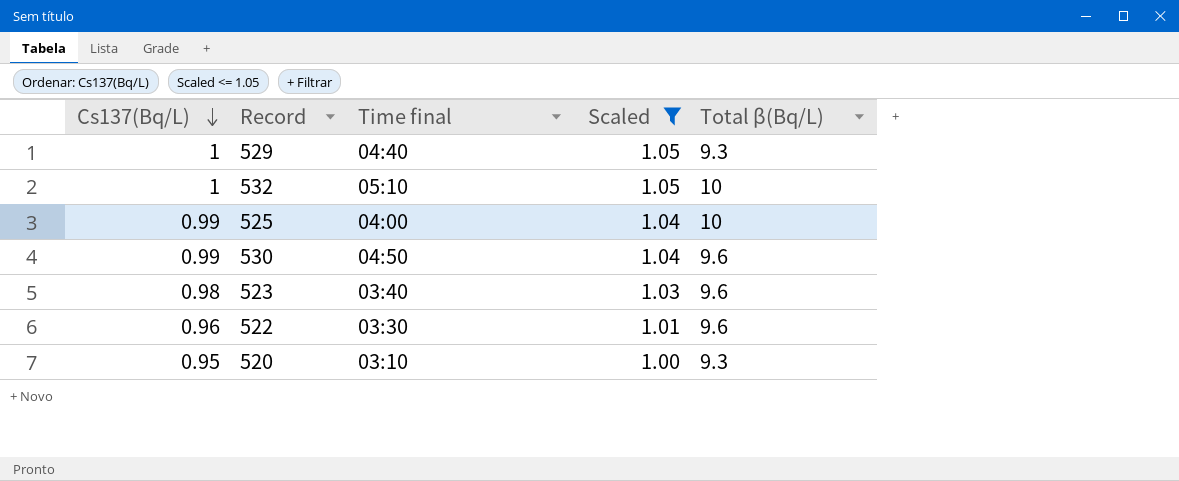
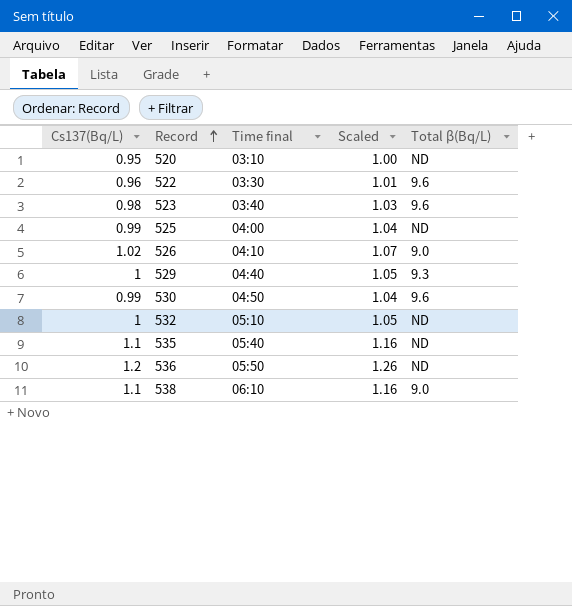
filter: Scaled <= 1.05 -> none
row order: Cs137(Bq/L) descending -> Record ascending
520 | Total β(Bq/L): 9.3 -> ND
525 | Total β(Bq/L): 10 -> ND
532 | Total β(Bq/L): 10 -> ND

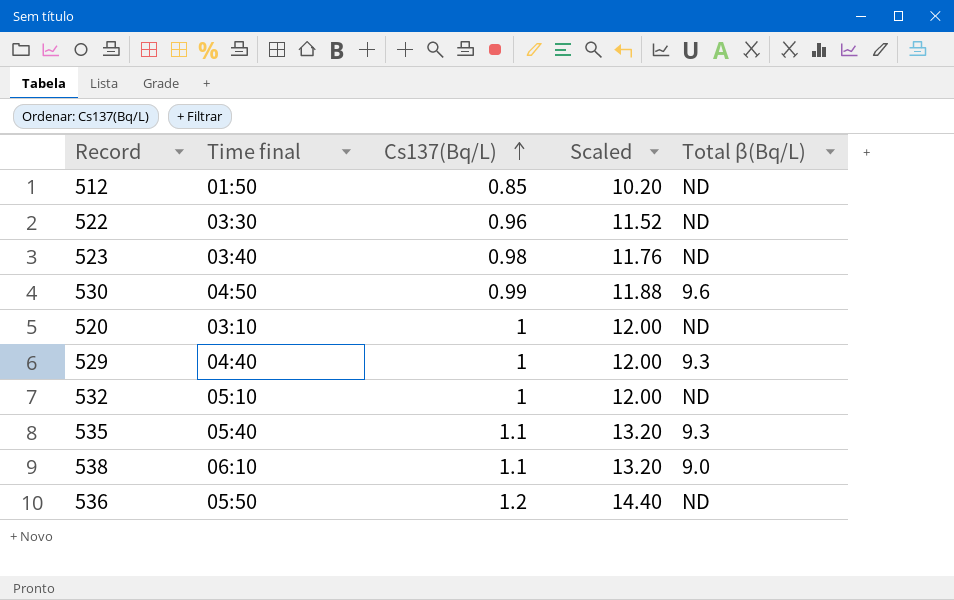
row order: Record ascending -> Cs137(Bq/L) ascending
column Cs137(Bq/L) | position: 1 -> 3
column Scaled | formula: [Cs137(Bq/L)] * 1.05 -> [Cs137(Bq/L)] * 12
row 525: 0.99 | 04:00 | 1.04 | ND -> none
row 526: 1.02 | 04:10 | 1.07 | 9.0 -> none
row 512: none -> 01:50 | 0.85 | 10.20 | ND
522 | Total β(Bq/L): 9.6 -> ND
523 | Total β(Bq/L): 9.6 -> ND
520 | Cs137(Bq/L): 0.95 -> 1
535 | Total β(Bq/L): ND -> 9.3

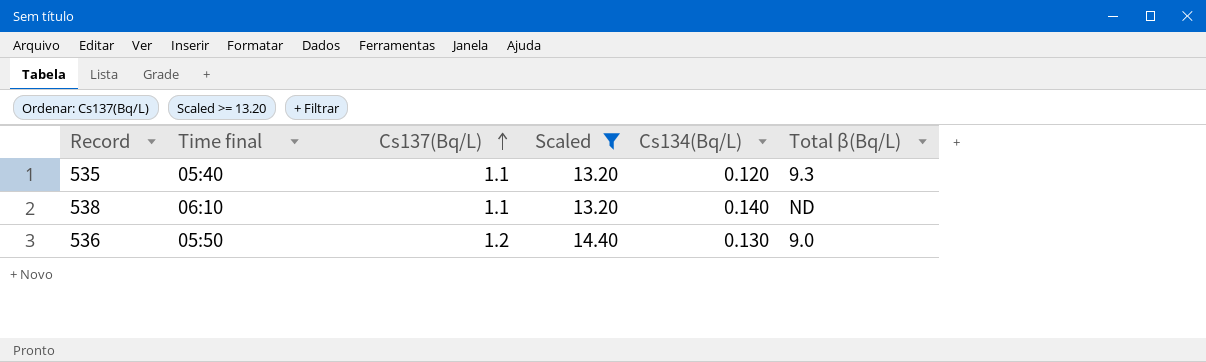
filter: none -> Scaled >= 13.20
column Cs134(Bq/L) | position: none -> 5
538 | Total β(Bq/L): 9.0 -> ND
536 | Total β(Bq/L): ND -> 9.0

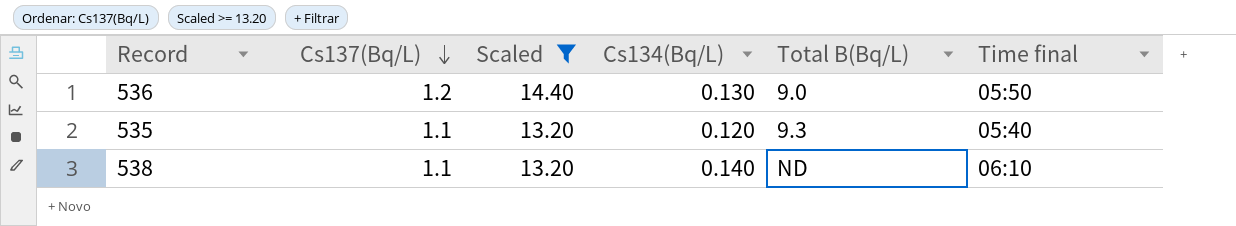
row order: Cs137(Bq/L) ascending -> Cs137(Bq/L) descending
column name: Total β(Bq/L) -> Total Β(Bq/L)
column Time final | position: 2 -> 6

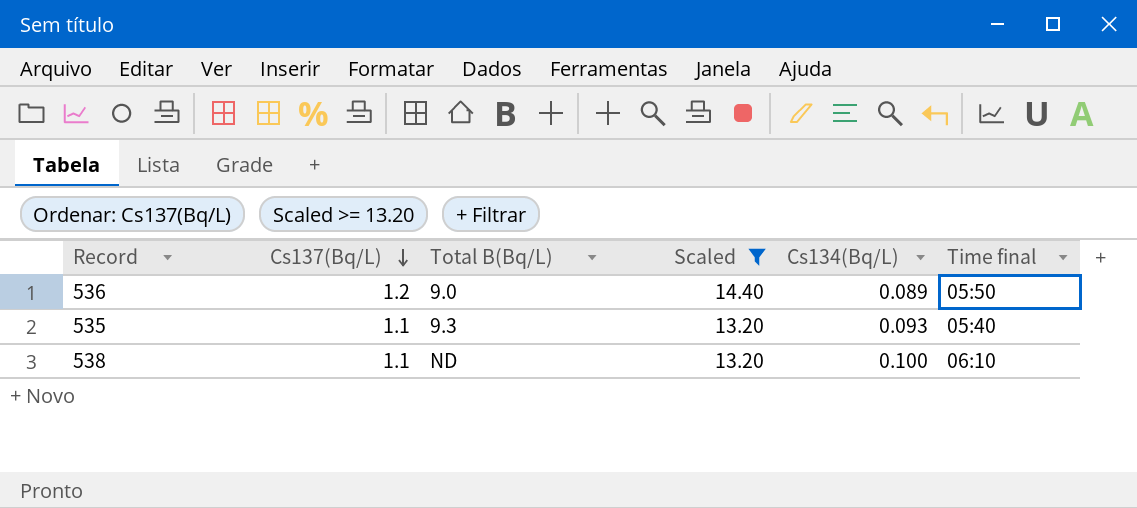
column Total Β(Bq/L) | position: 5 -> 3
536 | Cs134(Bq/L): 0.130 -> 0.089
535 | Cs134(Bq/L): 0.120 -> 0.093
538 | Cs134(Bq/L): 0.140 -> 0.100

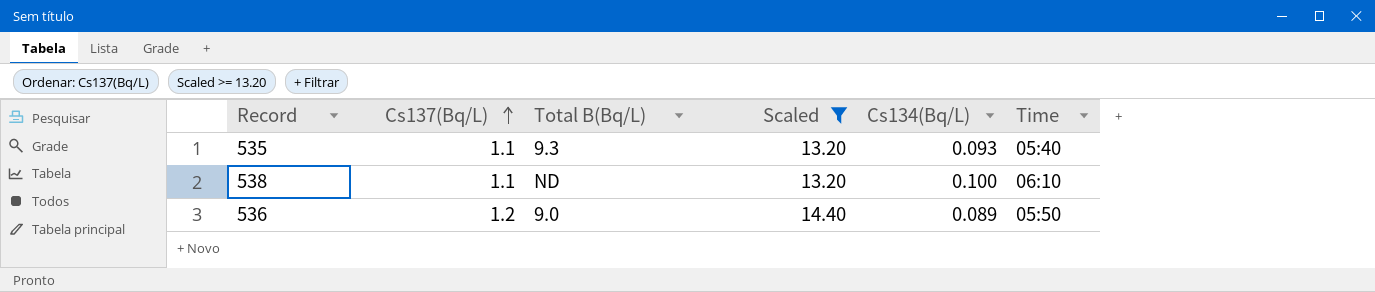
row order: Cs137(Bq/L) descending -> Cs137(Bq/L) ascending
column name: Time final -> Time

